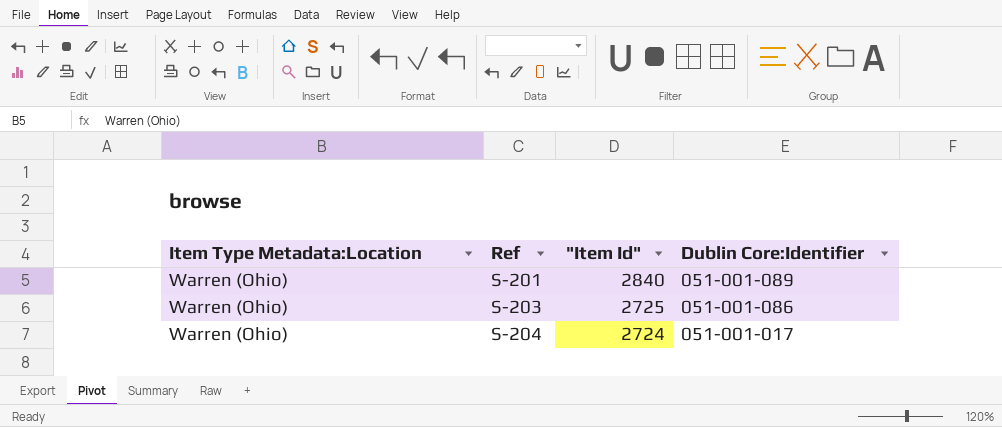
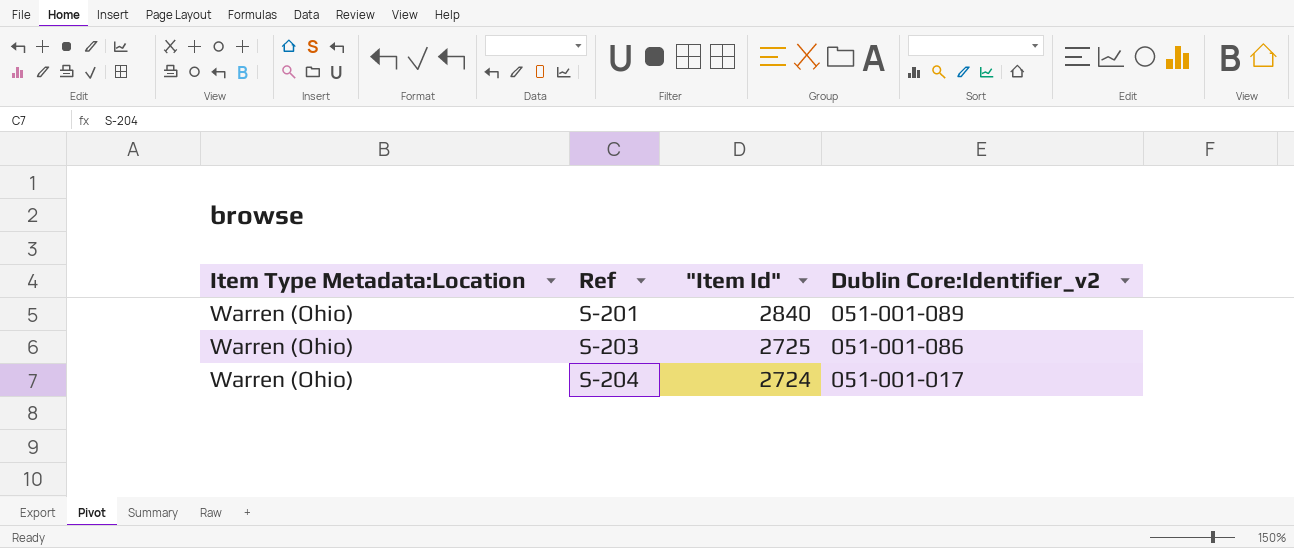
column name: Dublin Core:Identifier -> Dublin Core:Identifier_v2

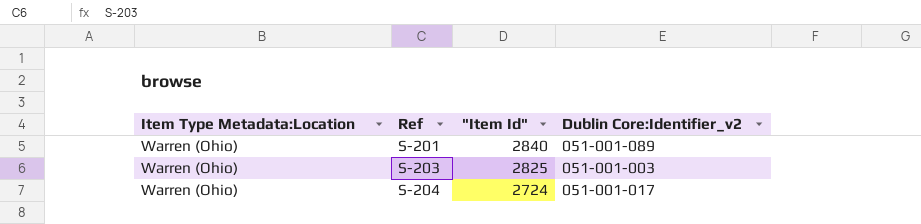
S-203 | "Item Id": 2725 -> 2825
S-203 | Dublin Core:Identifier_v2: 051-001-086 -> 051-001-003

